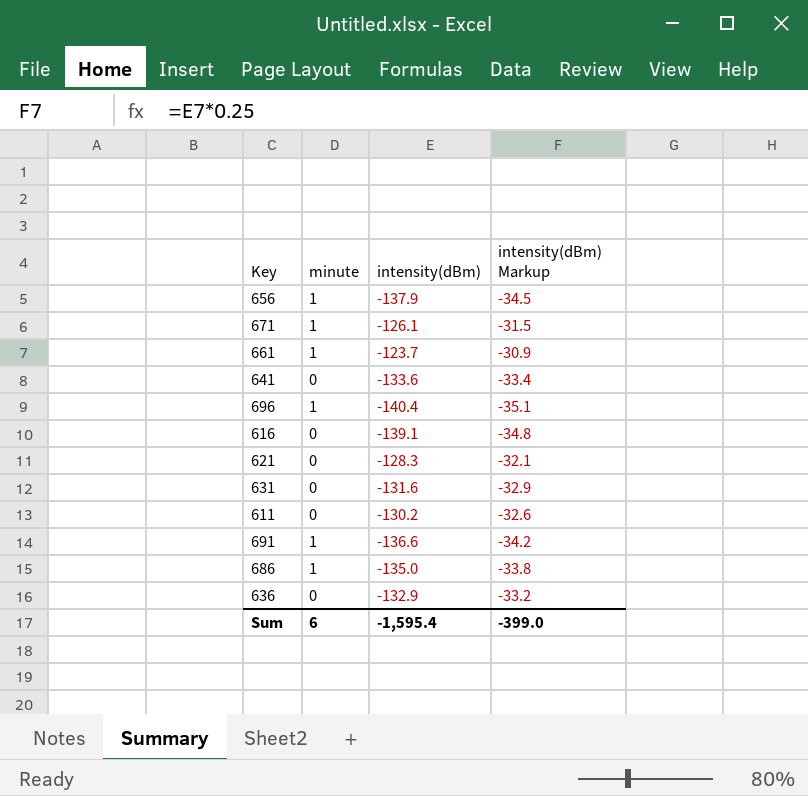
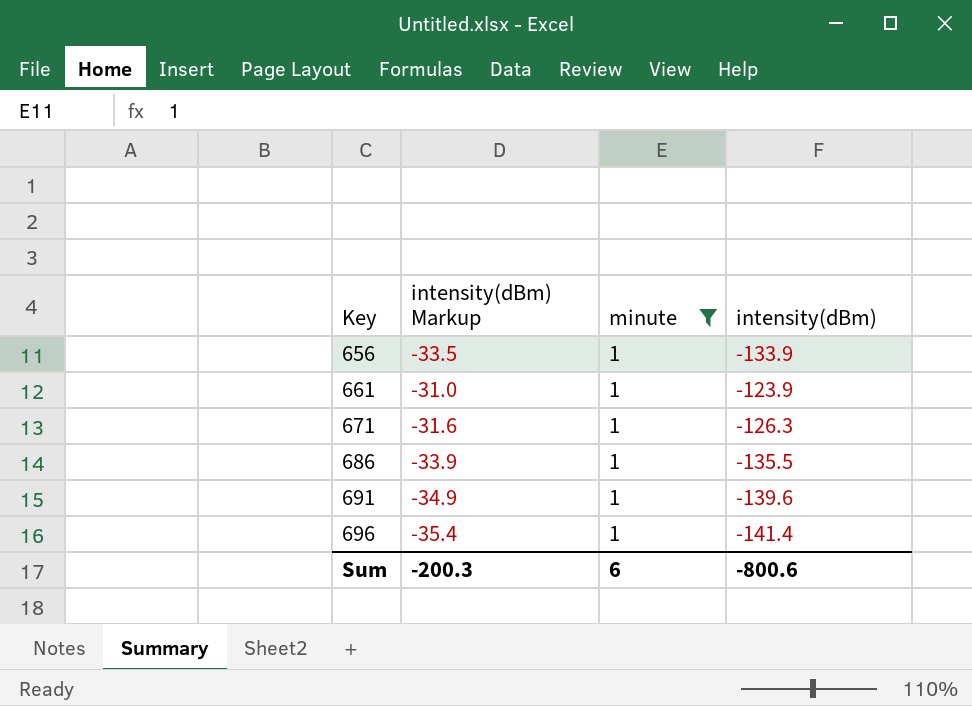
filter: none -> minute = 1
row order: none -> Key ascending
column intensity(dBm) Markup | position: 4 -> 2
656 | intensity(dBm) Markup: -34.5 -> -33.5
656 | intensity(dBm): -137.9 -> -133.9
661 | intensity(dBm) Markup: -30.9 -> -31.0
661 | intensity(dBm): -123.7 -> -123.9
671 | intensity(dBm) Markup: -31.5 -> -31.6
671 | intensity(dBm): -126.1 -> -126.3
686 | intensity(dBm) Markup: -33.8 -> -33.9
686 | intensity(dBm): -135.0 -> -135.5
691 | intensity(dBm) Markup: -34.2 -> -34.9
691 | intensity(dBm): -136.6 -> -139.6
696 | intensity(dBm) Markup: -35.1 -> -35.4
696 | intensity(dBm): -140.4 -> -141.4
Sum | intensity(dBm) Markup: -399.0 -> -200.3
Sum | intensity(dBm): -1,595.4 -> -800.6

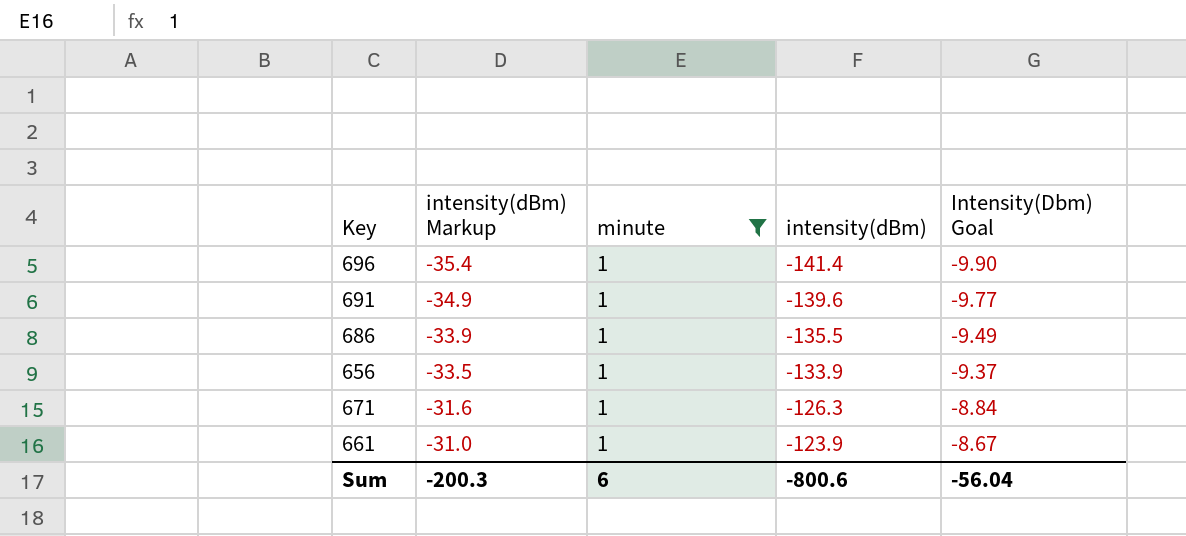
row order: Key ascending -> intensity(dBm) Markup ascending
column Intensity(Dbm) Goal | formula: none -> [intensity(dBm)] * 0.07

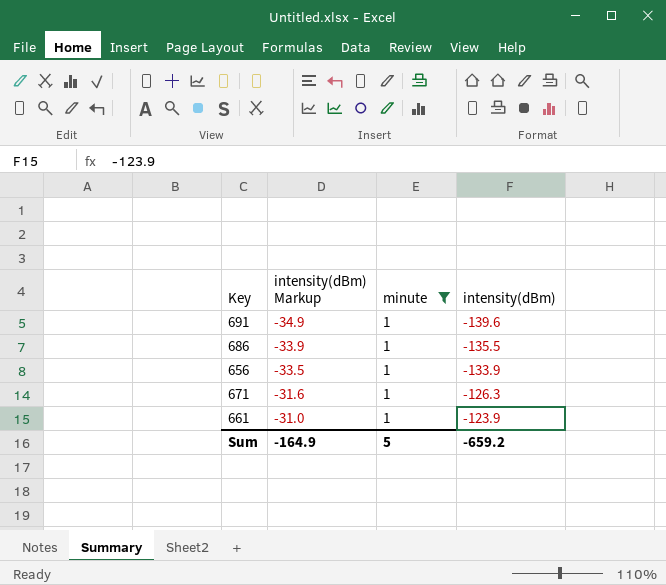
column Intensity(Dbm) Goal | formula: [intensity(dBm)] * 0.07 -> none
row 696: -35.4 | 1 | -141.4 | -9.90 -> none
Sum | intensity(dBm) Markup: -200.3 -> -164.9
Sum | minute: 6 -> 5
Sum | intensity(dBm): -800.6 -> -659.2

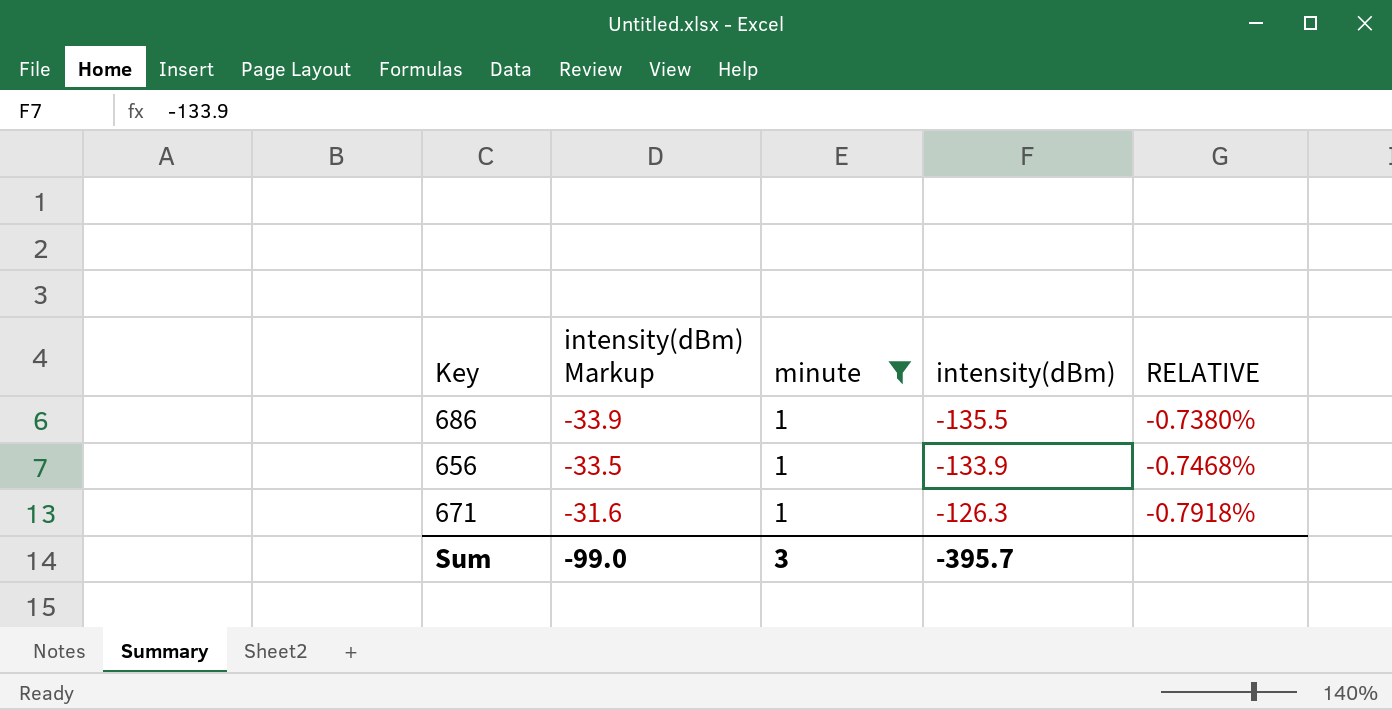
column RELATIVE | formula: none -> [minute] / [intensity(dBm)]
row 691: -34.9 | 1 | -139.6 -> none
row 661: -31.0 | 1 | -123.9 -> none
Sum | intensity(dBm) Markup: -164.9 -> -99.0
Sum | minute: 5 -> 3
Sum | intensity(dBm): -659.2 -> -395.7

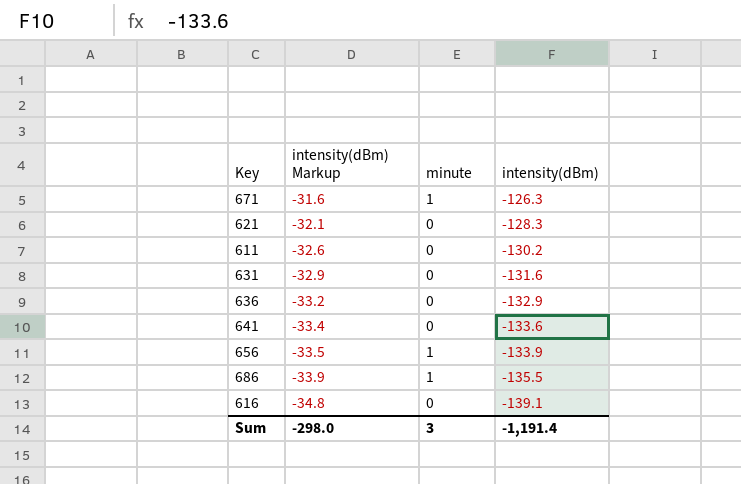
filter: minute = 1 -> none
row order: intensity(dBm) Markup ascending -> intensity(dBm) Markup descending
column RELATIVE | formula: [minute] / [intensity(dBm)] -> none
Sum | intensity(dBm) Markup: -99.0 -> -298.0
Sum | intensity(dBm): -395.7 -> -1,191.4

